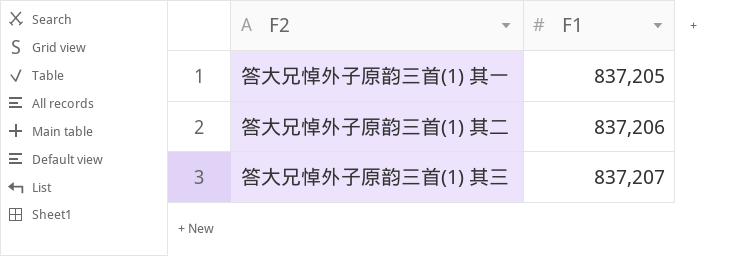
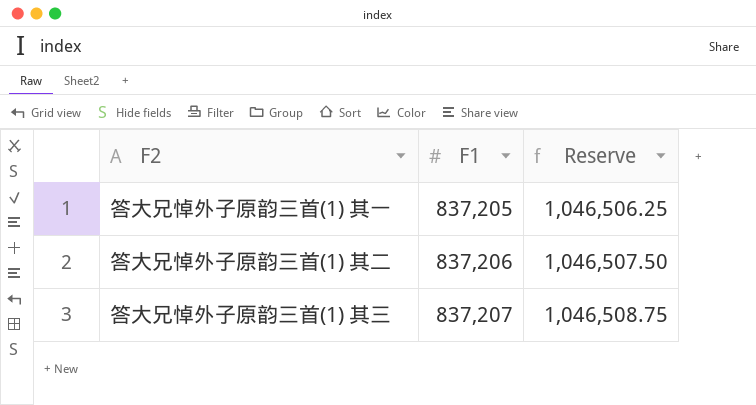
column Reserve | formula: none -> [F1] * 1.25

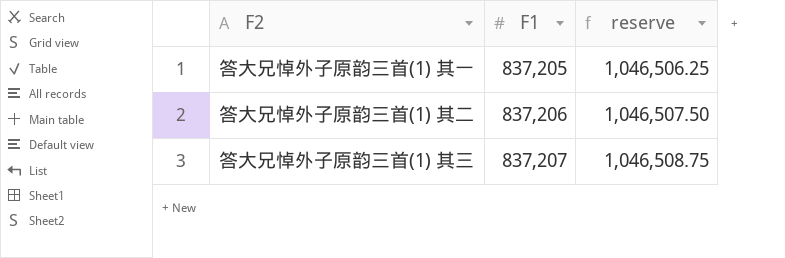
column name: Reserve -> reserve

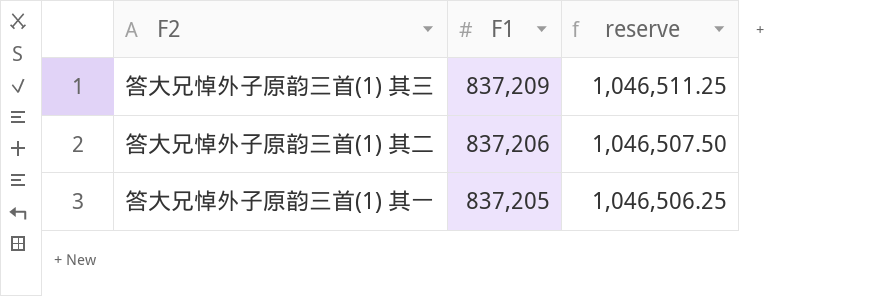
row order: F1 ascending -> F1 descending
答大兄悼外子原韵三首(1) 其三 | F1: 837,207 -> 837,209
答大兄悼外子原韵三首(1) 其三 | reserve: 1,046,508.75 -> 1,046,511.25

